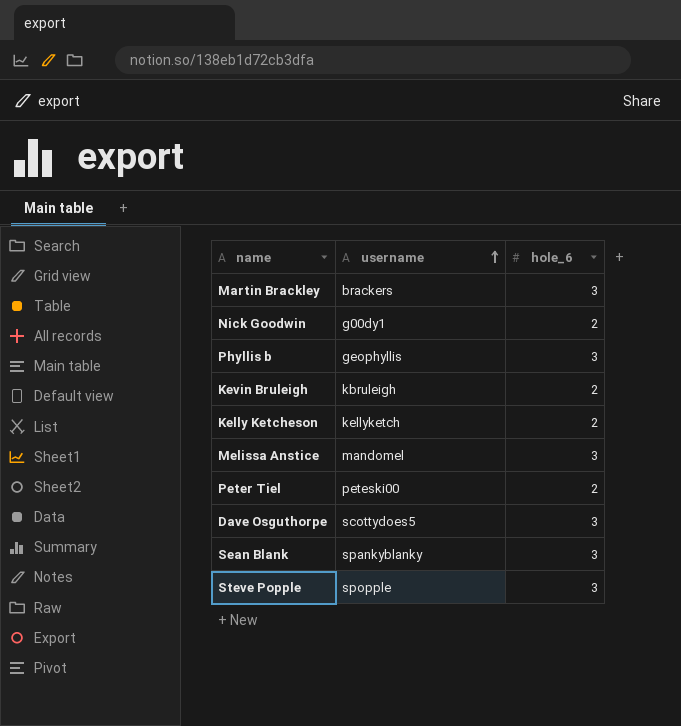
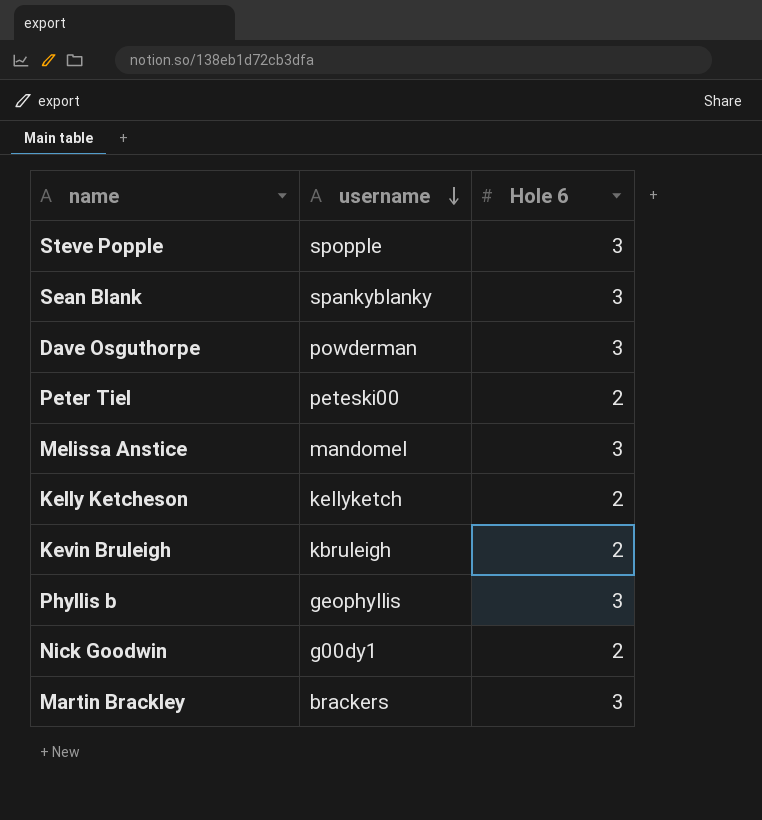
row order: username ascending -> username descending
column name: hole_6 -> Hole 6
Dave Osguthorpe | username: scottydoes5 -> powderman

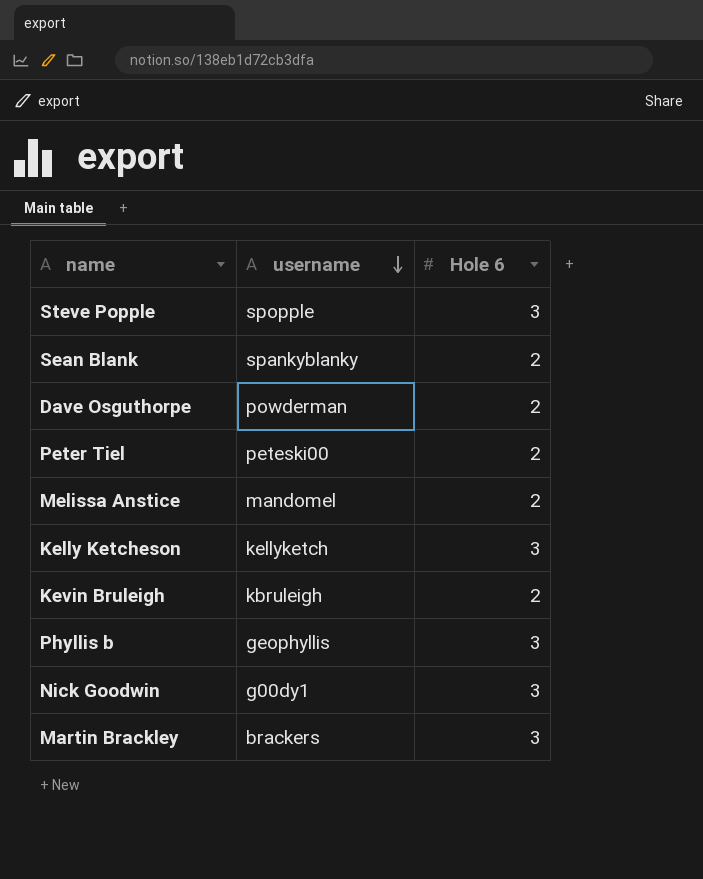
Sean Blank | Hole 6: 3 -> 2
Dave Osguthorpe | Hole 6: 3 -> 2
Melissa Anstice | Hole 6: 3 -> 2
Kelly Ketcheson | Hole 6: 2 -> 3
Nick Goodwin | Hole 6: 2 -> 3

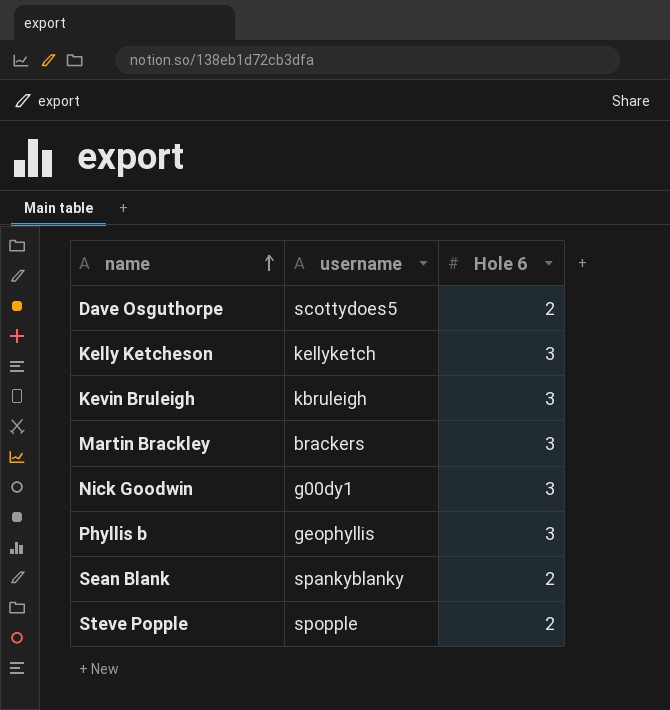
row order: username descending -> name ascending
row Peter Tiel: peteski00 | 2 -> none
row Melissa Anstice: mandomel | 2 -> none
Dave Osguthorpe | username: powderman -> scottydoes5
Kevin Bruleigh | Hole 6: 2 -> 3
Steve Popple | Hole 6: 3 -> 2

